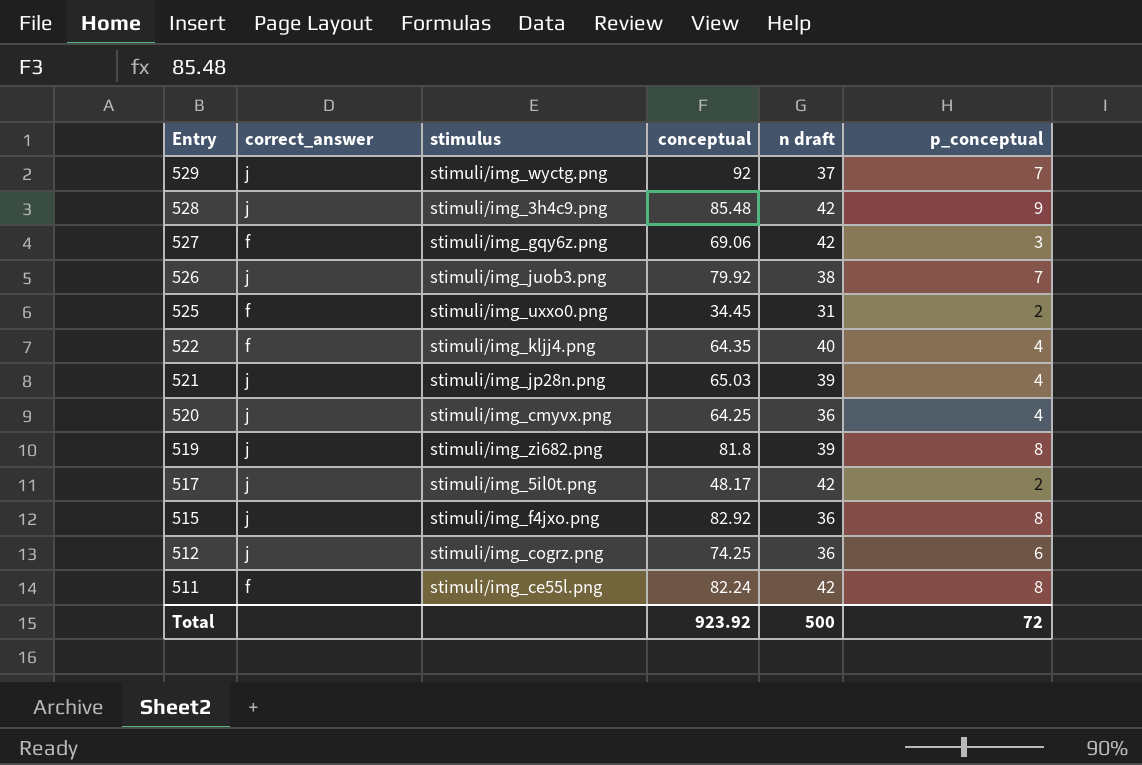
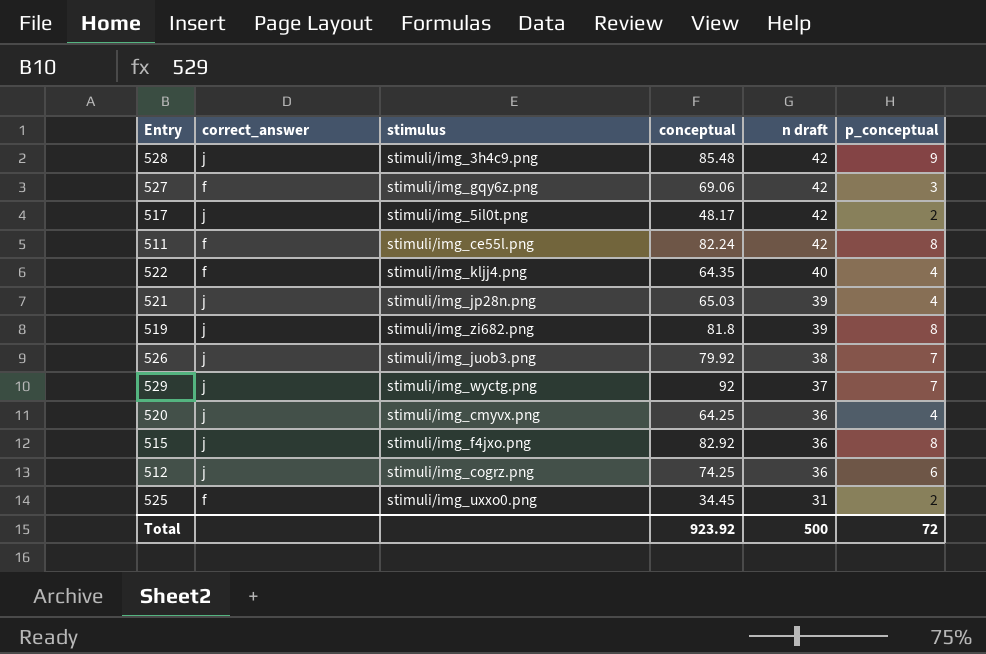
row order: Entry descending -> n draft descending

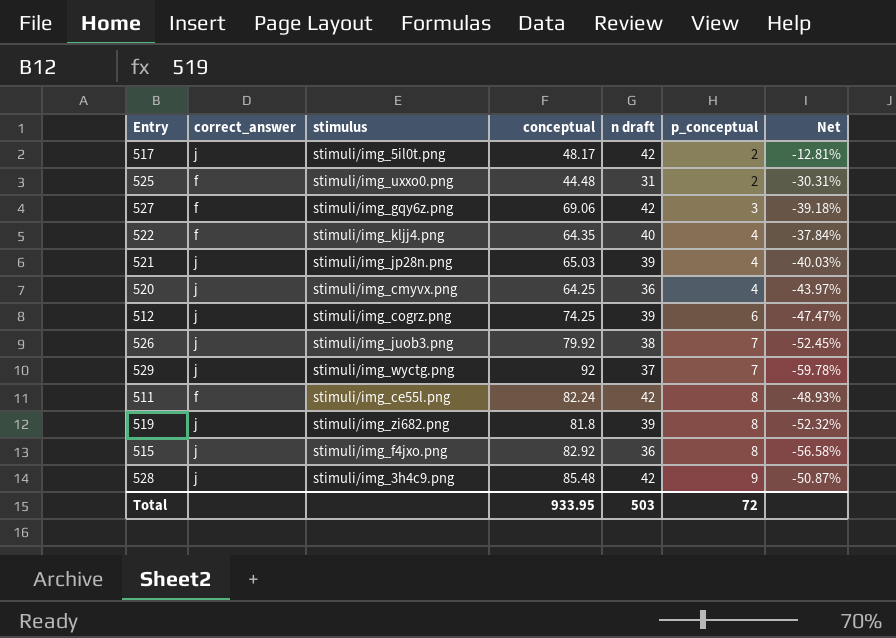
row order: n draft descending -> p_conceptual ascending
column Net | formula: none -> ([n draft] - [conceptual]) / [conceptual]
525 | conceptual: 34.45 -> 44.48
512 | n draft: 36 -> 39
Total | conceptual: 923.92 -> 933.95
Total | n draft: 500 -> 503

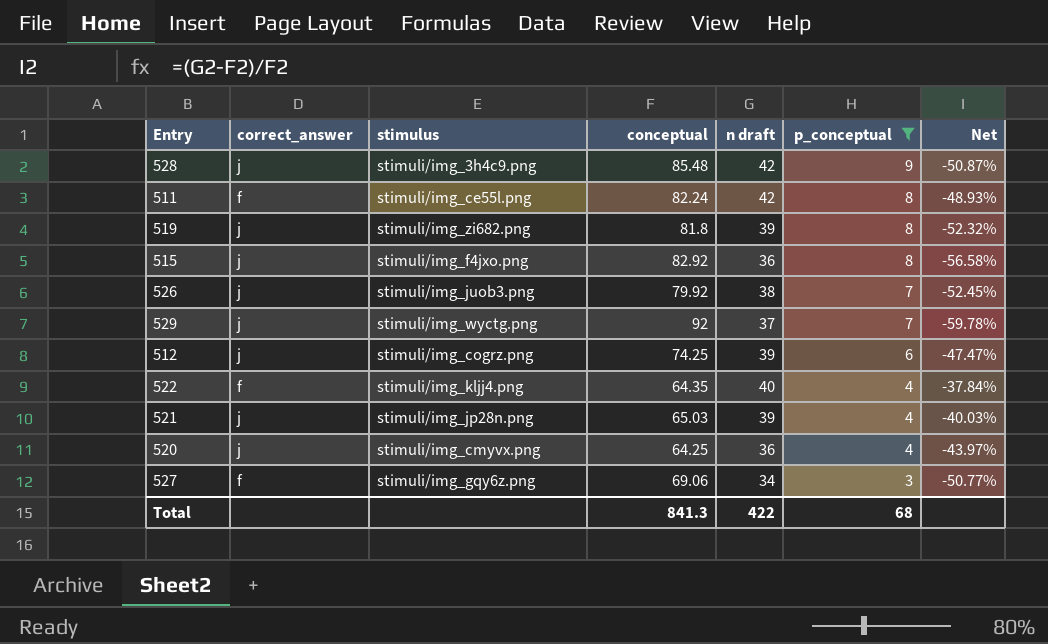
filter: none -> p_conceptual != 2
row order: p_conceptual ascending -> p_conceptual descending
527 | n draft: 42 -> 34
527 | Net: -39.18% -> -50.77%
Total | conceptual: 933.95 -> 841.3
Total | n draft: 503 -> 422
Total | p_conceptual: 72 -> 68

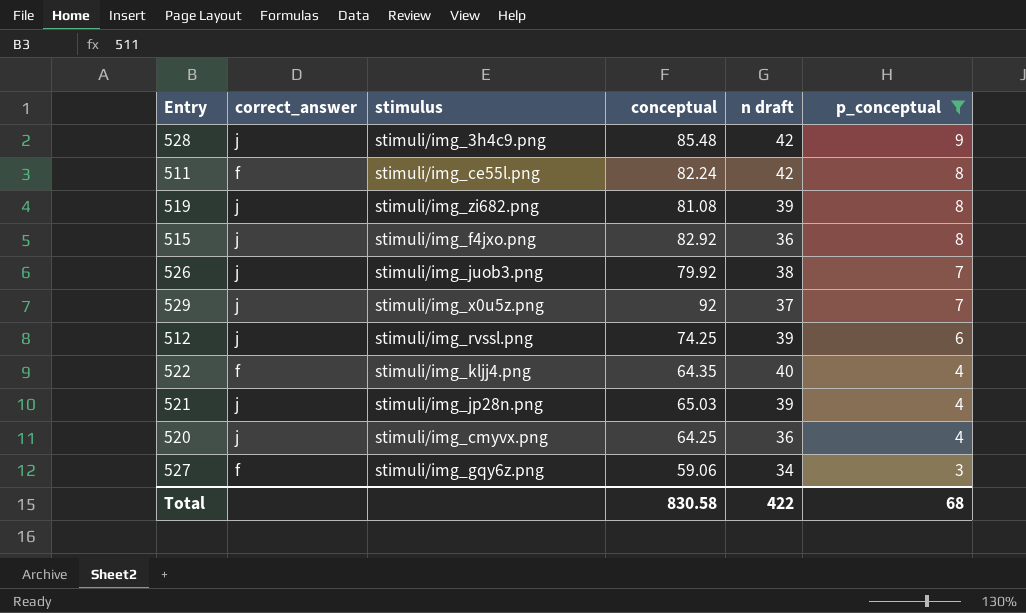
column Net | formula: ([n draft] - [conceptual]) / [conceptual] -> none
519 | conceptual: 81.8 -> 81.08
529 | stimulus: stimuli/img_wyctg.png -> stimuli/img_x0u5z.png
512 | stimulus: stimuli/img_cogrz.png -> stimuli/img_rvssl.png
527 | conceptual: 69.06 -> 59.06
Total | conceptual: 841.3 -> 830.58

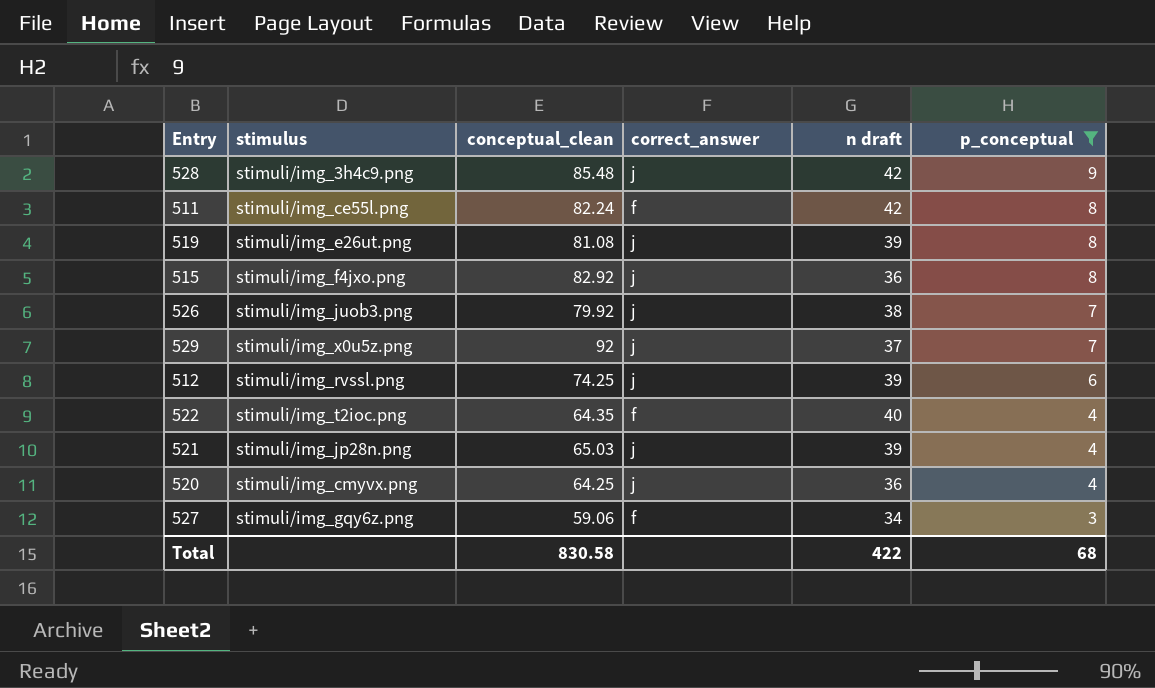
column name: conceptual -> conceptual_clean
column correct_answer | position: 2 -> 4
519 | stimulus: stimuli/img_zi682.png -> stimuli/img_e26ut.png
522 | stimulus: stimuli/img_kljj4.png -> stimuli/img_t2ioc.png

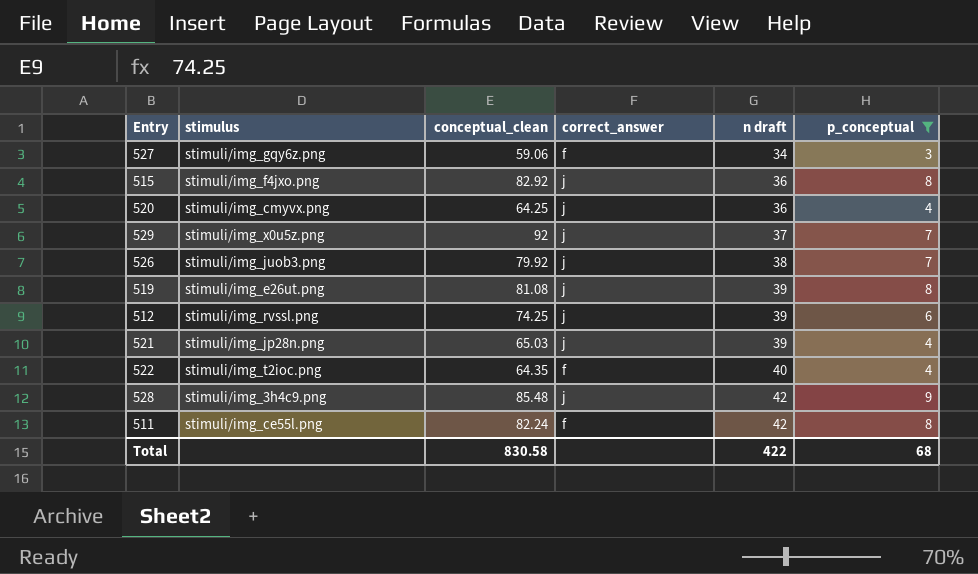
row order: p_conceptual descending -> n draft ascending

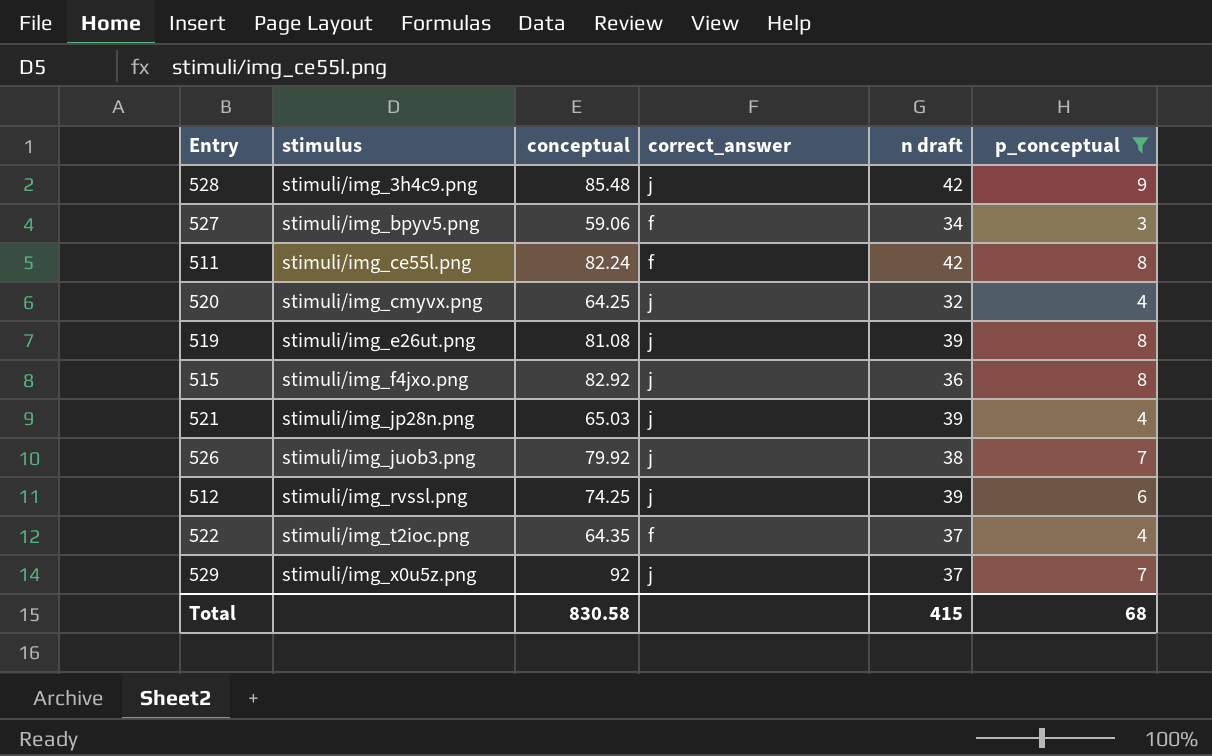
row order: n draft ascending -> stimulus ascending
column name: conceptual_clean -> conceptual
527 | stimulus: stimuli/img_gqy6z.png -> stimuli/img_bpyv5.png
520 | n draft: 36 -> 32
522 | n draft: 40 -> 37
Total | n draft: 422 -> 415

